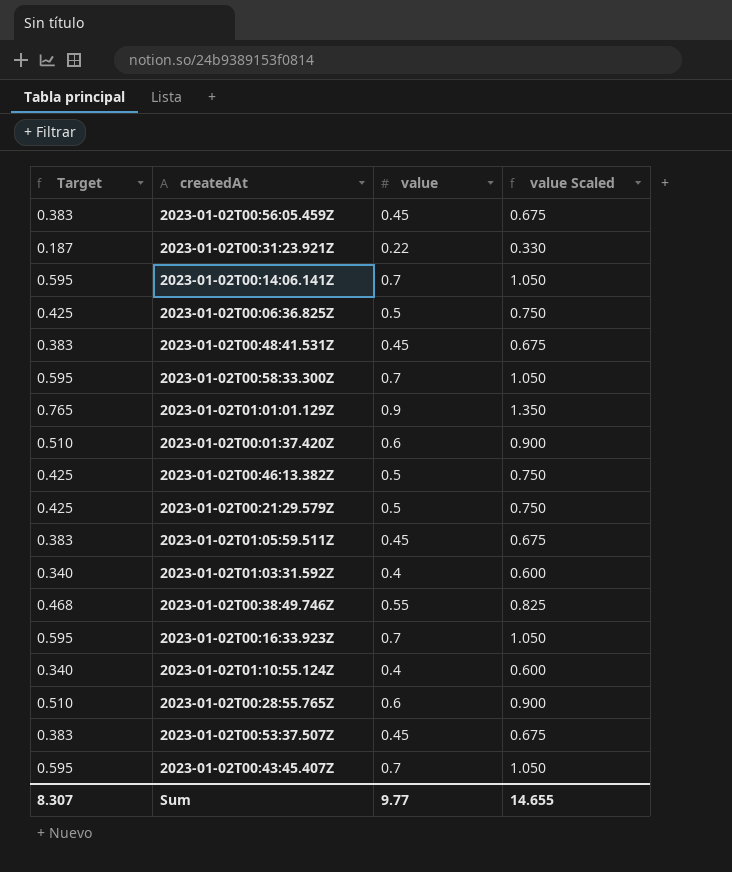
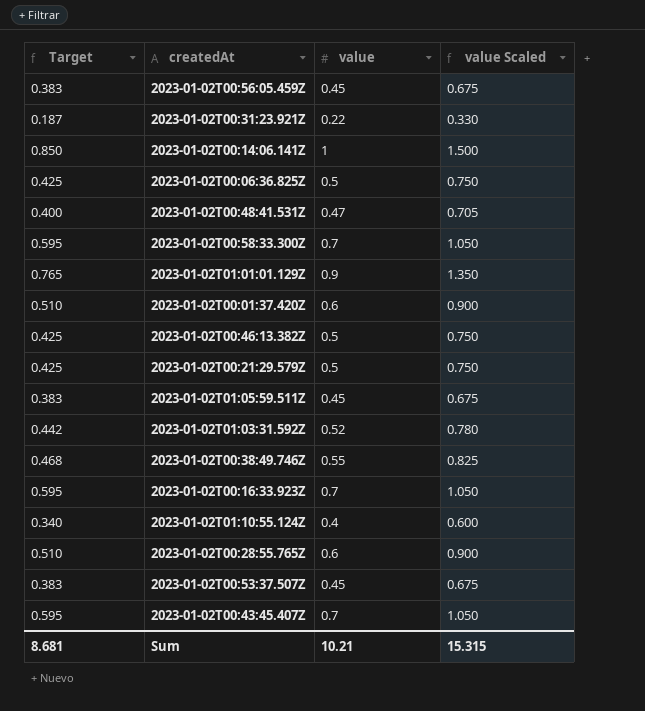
2023-01-02T00:14:06.141Z | Target: 0.595 -> 0.850
2023-01-02T00:14:06.141Z | value: 0.7 -> 1
2023-01-02T00:14:06.141Z | value Scaled: 1.050 -> 1.500
2023-01-02T00:48:41.531Z | Target: 0.383 -> 0.400
2023-01-02T00:48:41.531Z | value: 0.45 -> 0.47
2023-01-02T00:48:41.531Z | value Scaled: 0.675 -> 0.705
2023-01-02T01:03:31.592Z | Target: 0.340 -> 0.442
2023-01-02T01:03:31.592Z | value: 0.4 -> 0.52
2023-01-02T01:03:31.592Z | value Scaled: 0.600 -> 0.780
Sum | Target: 8.307 -> 8.681
Sum | value: 9.77 -> 10.21
Sum | value Scaled: 14.655 -> 15.315

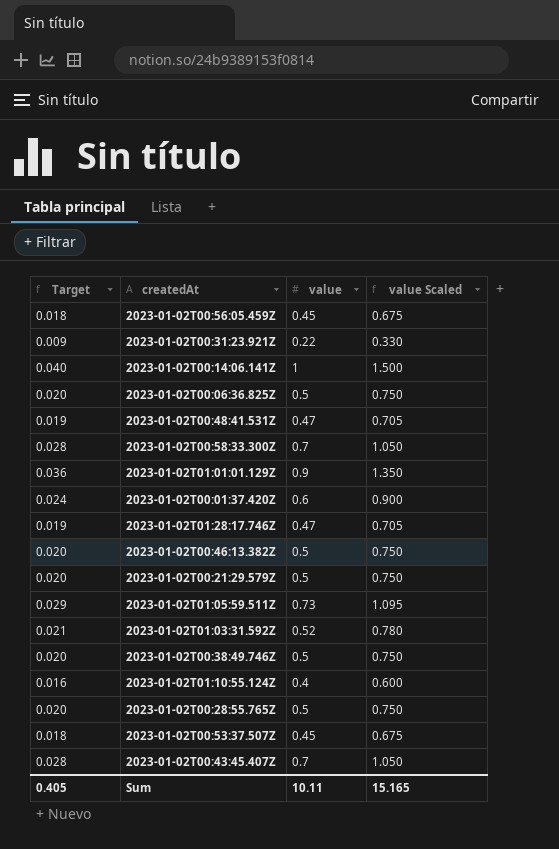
column Target | formula: [value] * 0.85 -> [value] * 0.04
row 2023-01-02T00:16:33.923Z: 0.595 | 0.7 | 1.050 -> none
row 2023-01-02T01:28:17.746Z: none -> 0.019 | 0.47 | 0.705
2023-01-02T01:05:59.511Z | value: 0.45 -> 0.73
2023-01-02T01:05:59.511Z | value Scaled: 0.675 -> 1.095
2023-01-02T00:38:49.746Z | value: 0.55 -> 0.5
2023-01-02T00:38:49.746Z | value Scaled: 0.825 -> 0.750
2023-01-02T00:28:55.765Z | value: 0.6 -> 0.5
2023-01-02T00:28:55.765Z | value Scaled: 0.900 -> 0.750
Sum | Target: 8.681 -> 0.405
Sum | value: 10.21 -> 10.11
Sum | value Scaled: 15.315 -> 15.165

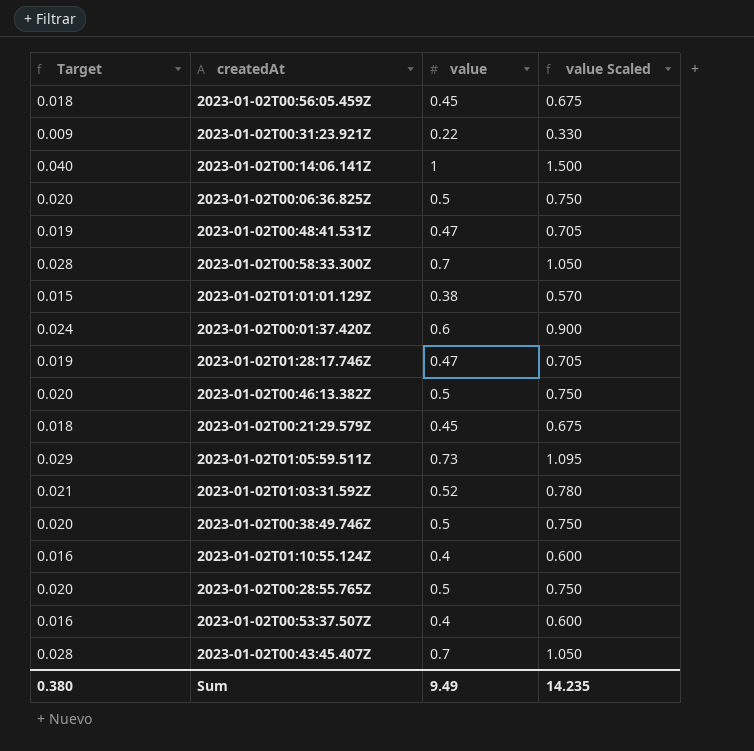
2023-01-02T01:01:01.129Z | Target: 0.036 -> 0.015
2023-01-02T01:01:01.129Z | value: 0.9 -> 0.38
2023-01-02T01:01:01.129Z | value Scaled: 1.350 -> 0.570
2023-01-02T00:21:29.579Z | Target: 0.020 -> 0.018
2023-01-02T00:21:29.579Z | value: 0.5 -> 0.45
2023-01-02T00:21:29.579Z | value Scaled: 0.750 -> 0.675
2023-01-02T00:53:37.507Z | Target: 0.018 -> 0.016
2023-01-02T00:53:37.507Z | value: 0.45 -> 0.4
2023-01-02T00:53:37.507Z | value Scaled: 0.675 -> 0.600
Sum | Target: 0.405 -> 0.380
Sum | value: 10.11 -> 9.49
Sum | value Scaled: 15.165 -> 14.235

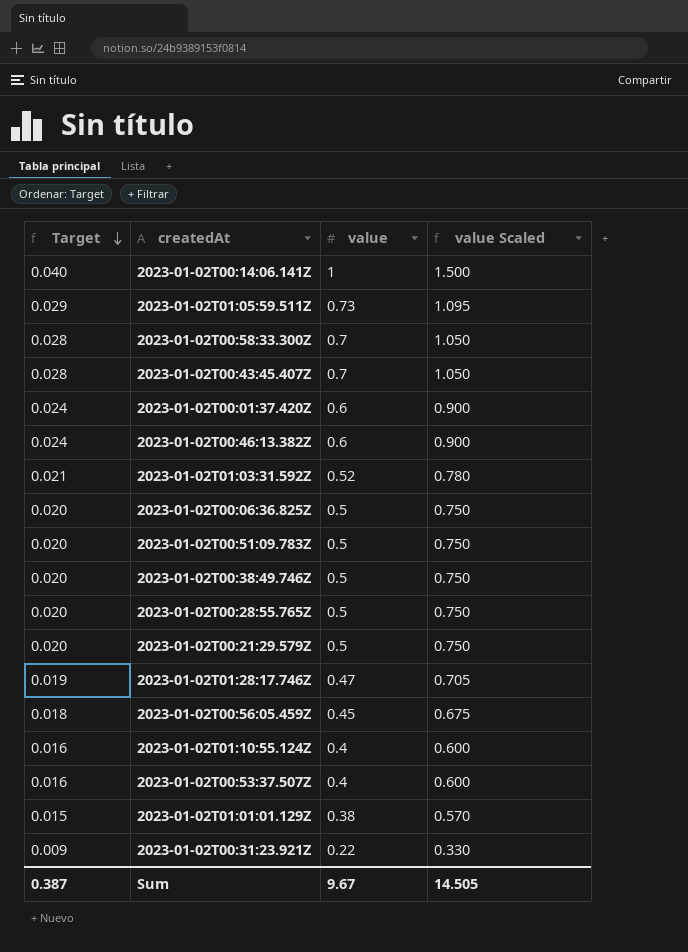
row order: none -> Target descending
row 2023-01-02T00:48:41.531Z: 0.019 | 0.47 | 0.705 -> none
2023-01-02T00:46:13.382Z | Target: 0.020 -> 0.024
2023-01-02T00:46:13.382Z | value: 0.5 -> 0.6
2023-01-02T00:46:13.382Z | value Scaled: 0.750 -> 0.900
row 2023-01-02T00:51:09.783Z: none -> 0.020 | 0.5 | 0.750
2023-01-02T00:21:29.579Z | Target: 0.018 -> 0.020
2023-01-02T00:21:29.579Z | value: 0.45 -> 0.5
2023-01-02T00:21:29.579Z | value Scaled: 0.675 -> 0.750
Sum | Target: 0.380 -> 0.387
Sum | value: 9.49 -> 9.67
Sum | value Scaled: 14.235 -> 14.505

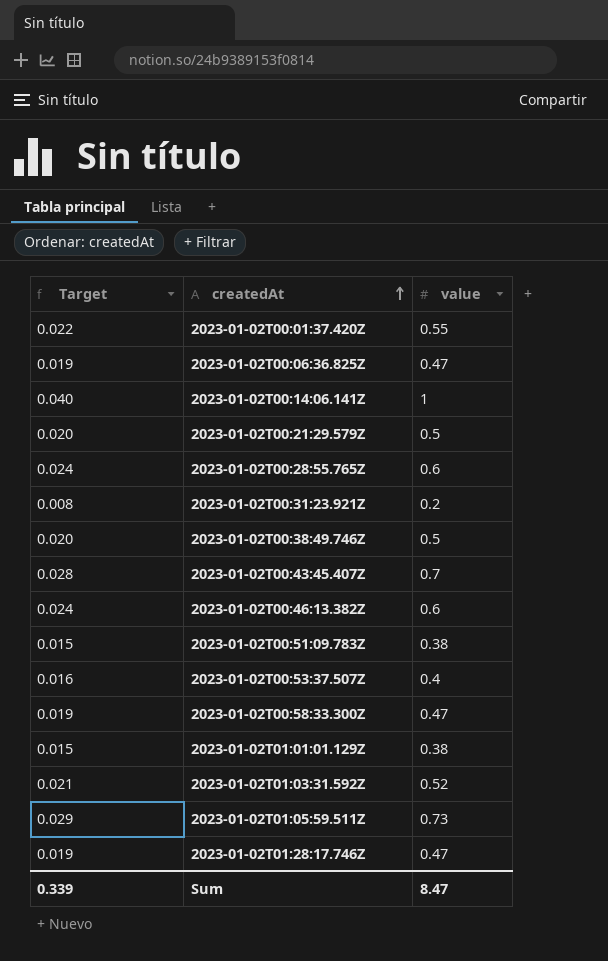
row order: Target descending -> createdAt ascending
column value Scaled | formula: [value] * 1.5 -> none
row 2023-01-02T00:56:05.459Z: 0.018 | 0.45 | 0.675 -> none
row 2023-01-02T01:10:55.124Z: 0.016 | 0.4 | 0.600 -> none
2023-01-02T00:01:37.420Z | Target: 0.024 -> 0.022
2023-01-02T00:01:37.420Z | value: 0.6 -> 0.55
2023-01-02T00:06:36.825Z | Target: 0.020 -> 0.019
2023-01-02T00:06:36.825Z | value: 0.5 -> 0.47
2023-01-02T00:28:55.765Z | Target: 0.020 -> 0.024
2023-01-02T00:28:55.765Z | value: 0.5 -> 0.6
2023-01-02T00:31:23.921Z | Target: 0.009 -> 0.008
2023-01-02T00:31:23.921Z | value: 0.22 -> 0.2
2023-01-02T00:51:09.783Z | Target: 0.020 -> 0.015
2023-01-02T00:51:09.783Z | value: 0.5 -> 0.38
2023-01-02T00:58:33.300Z | Target: 0.028 -> 0.019
2023-01-02T00:58:33.300Z | value: 0.7 -> 0.47
Sum | Target: 0.387 -> 0.339
Sum | value: 9.67 -> 8.47

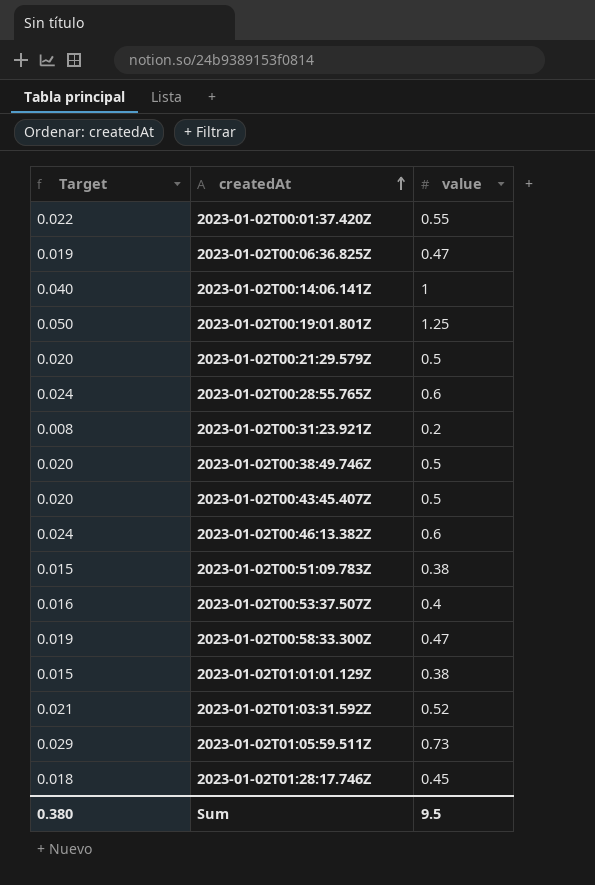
row 2023-01-02T00:19:01.801Z: none -> 0.050 | 1.25
2023-01-02T00:43:45.407Z | Target: 0.028 -> 0.020
2023-01-02T00:43:45.407Z | value: 0.7 -> 0.5
2023-01-02T01:28:17.746Z | Target: 0.019 -> 0.018
2023-01-02T01:28:17.746Z | value: 0.47 -> 0.45
Sum | Target: 0.339 -> 0.380
Sum | value: 8.47 -> 9.5

